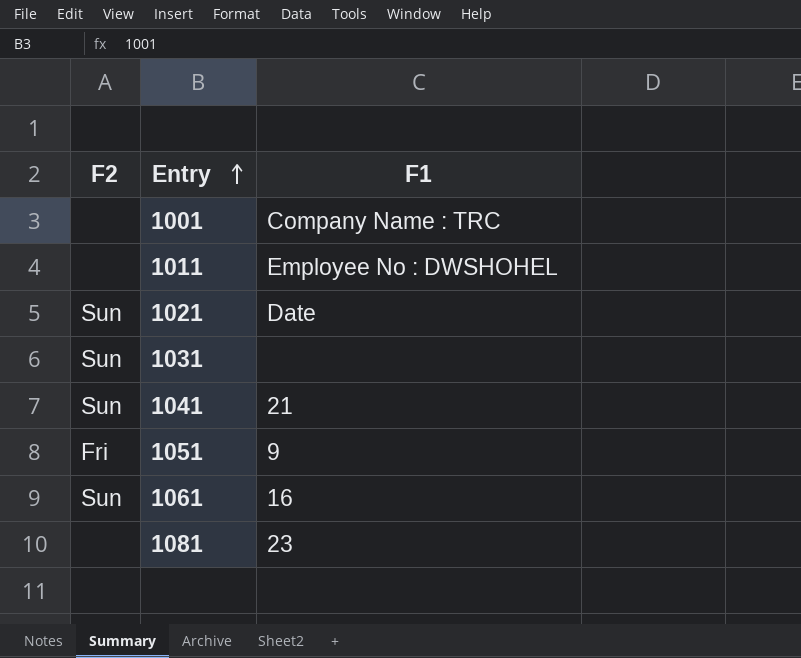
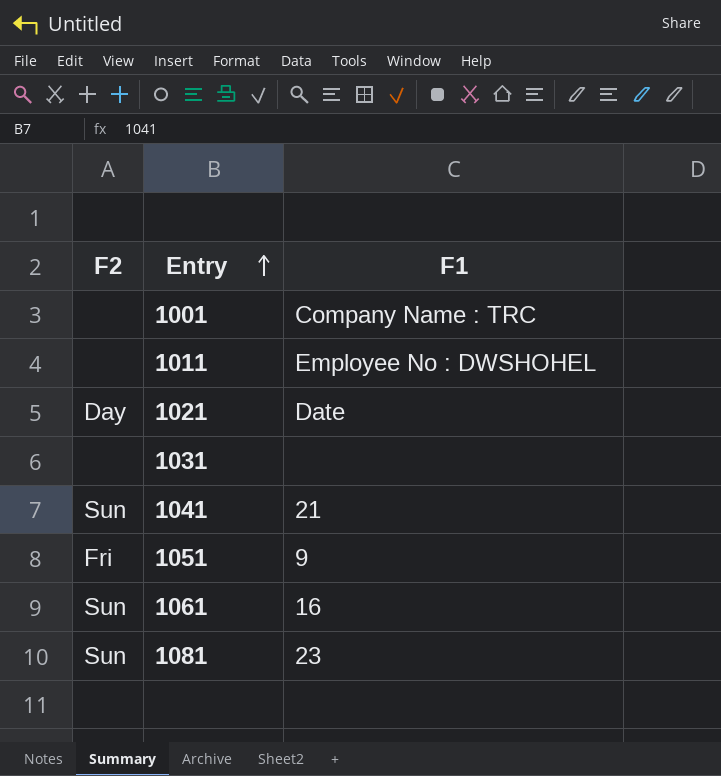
1021 | F2: Sun -> Day
1031 | F2: Sun -> none
1081 | F2: none -> Sun

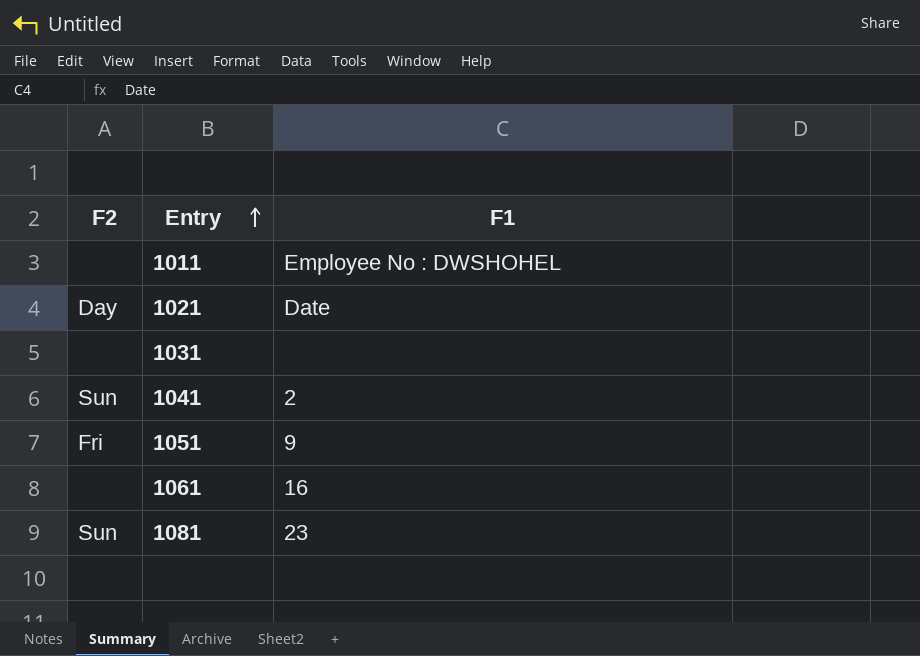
row 1001: none | Company Name : TRC -> none
1041 | F1: 21 -> 2
1061 | F2: Sun -> none

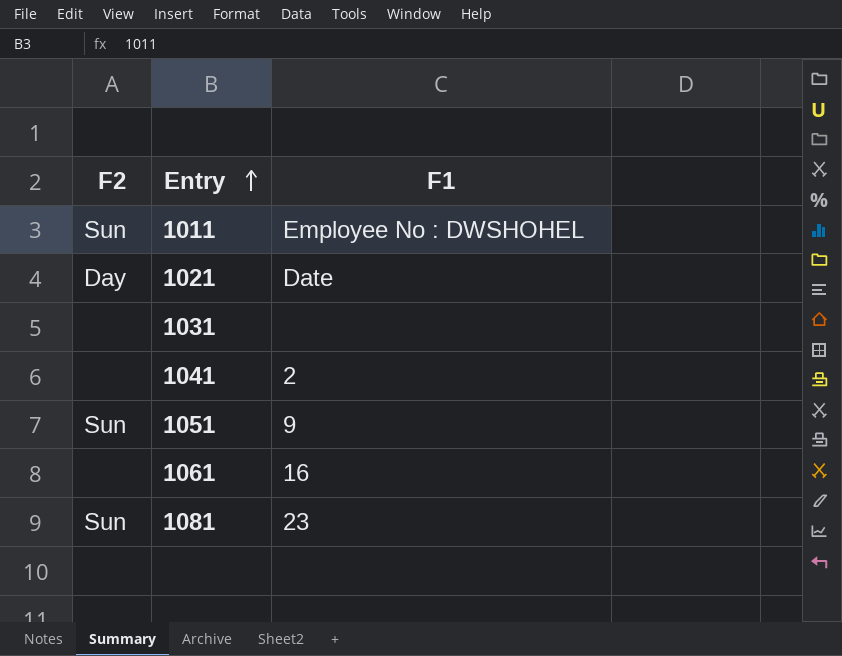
1011 | F2: none -> Sun
1041 | F2: Sun -> none
1051 | F2: Fri -> Sun

